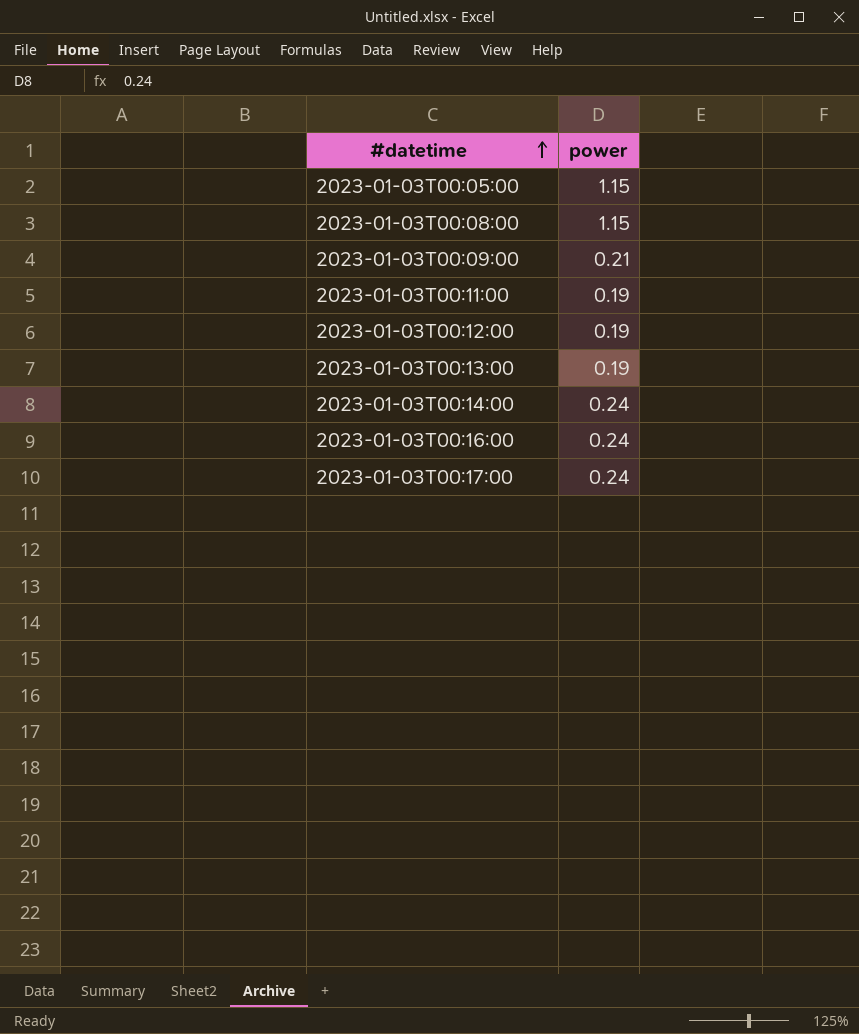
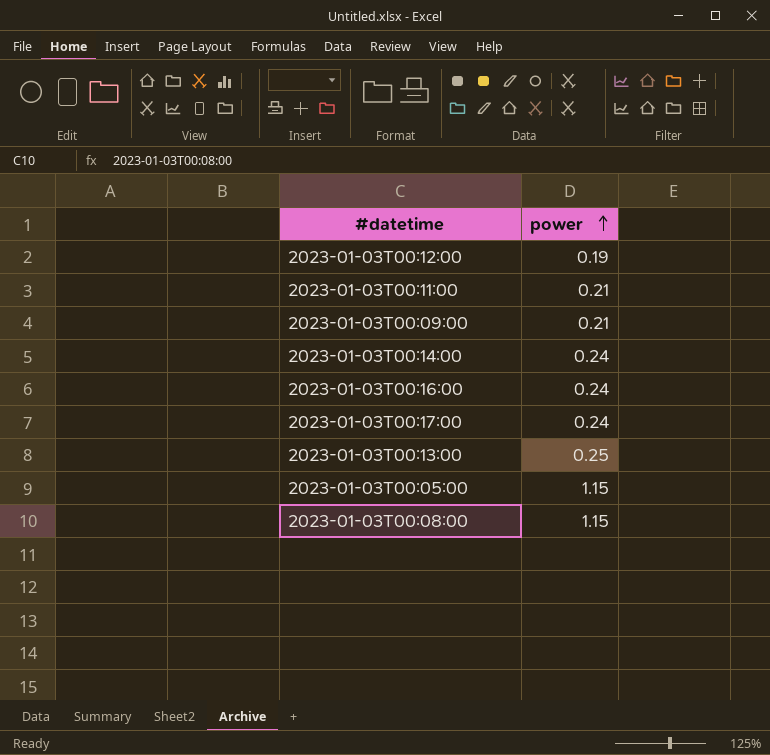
row order: #datetime ascending -> power ascending
2023-01-03T00:11:00 | power: 0.19 -> 0.21
2023-01-03T00:13:00 | power: 0.19 -> 0.25

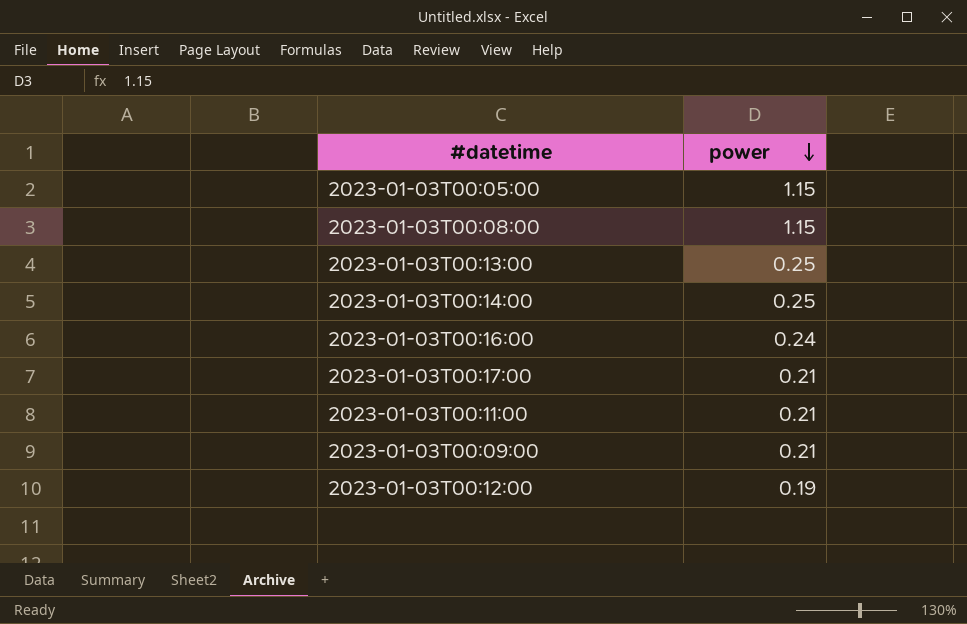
row order: power ascending -> power descending
2023-01-03T00:14:00 | power: 0.24 -> 0.25
2023-01-03T00:17:00 | power: 0.24 -> 0.21

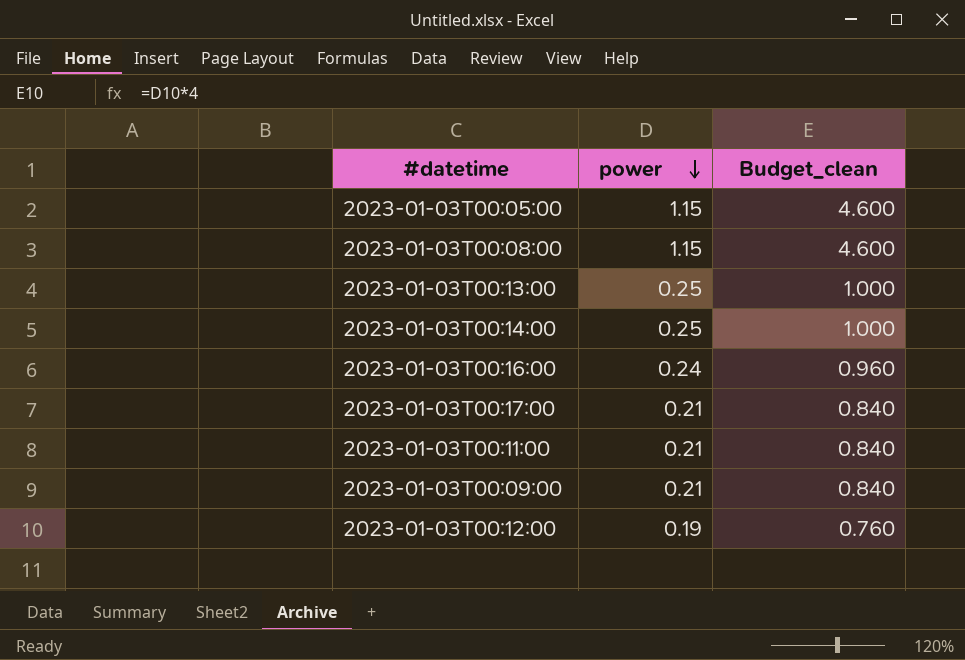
column Budget_clean | formula: none -> [power] * 4

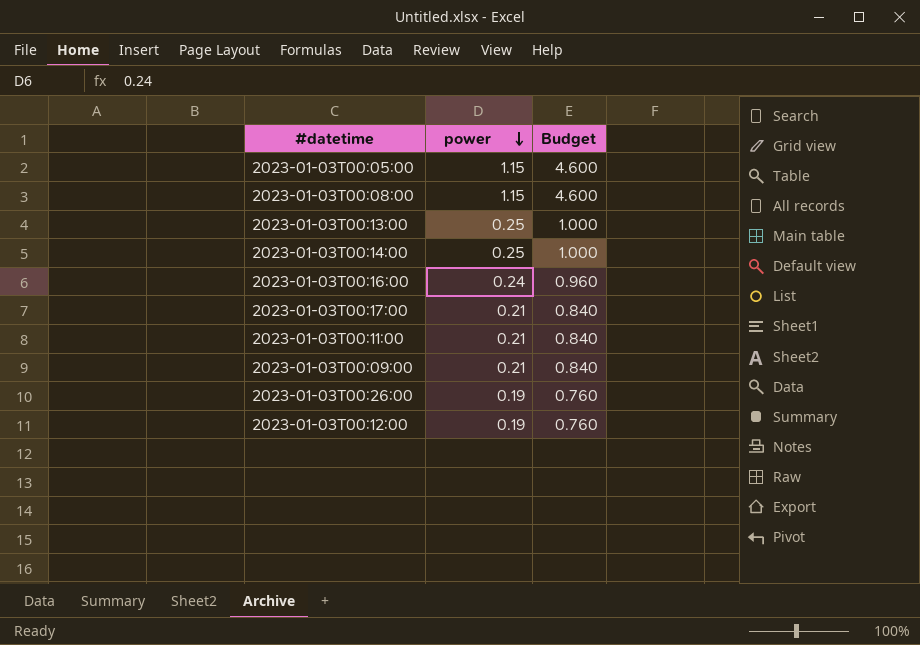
column name: Budget_clean -> Budget
row 2023-01-03T00:26:00: none -> 0.19 | 0.760

